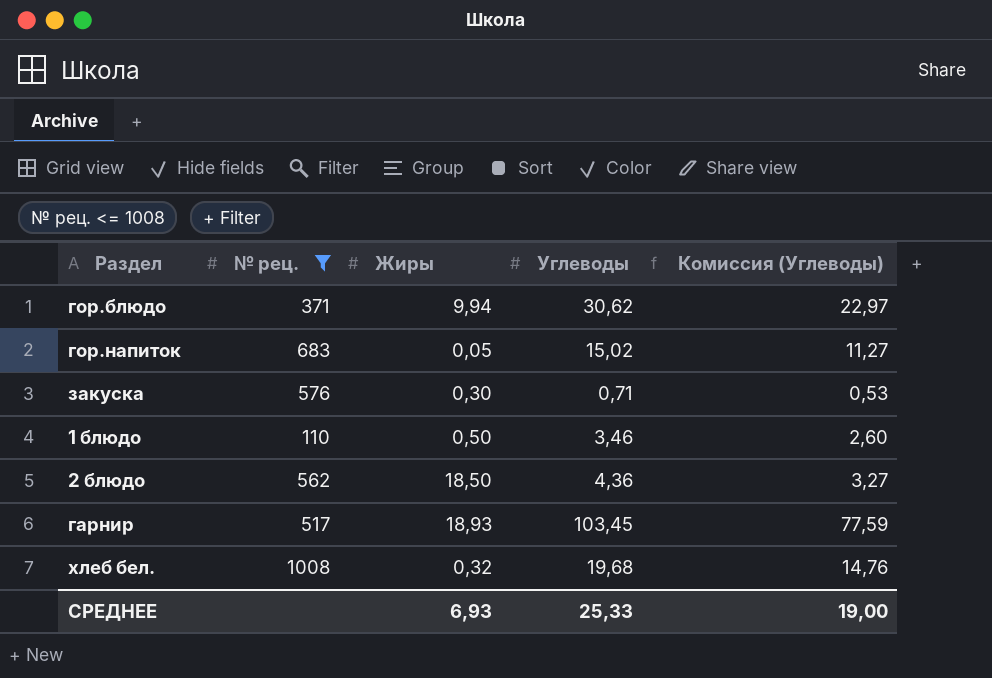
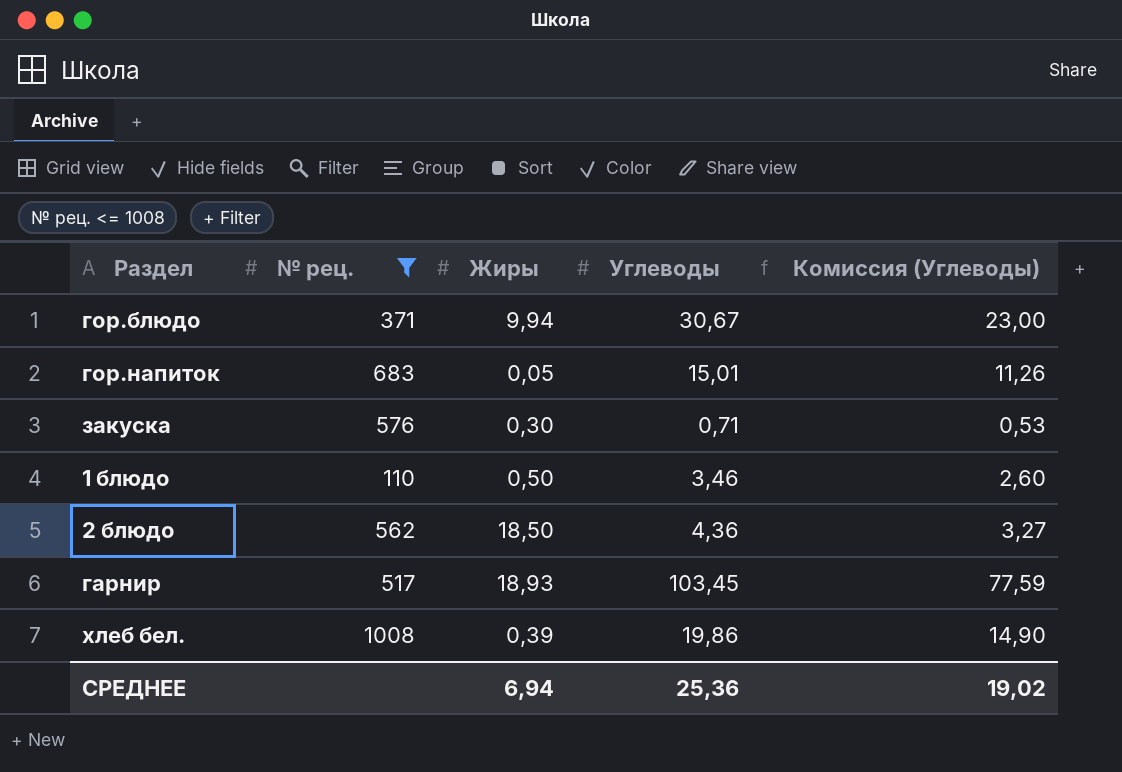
гор.блюдо | Углеводы: 30,62 -> 30,67
гор.блюдо | Комиссия (Углеводы): 22,97 -> 23,00
гор.напиток | Углеводы: 15,02 -> 15,01
гор.напиток | Комиссия (Углеводы): 11,27 -> 11,26
хлеб бел. | Жиры: 0,32 -> 0,39
хлеб бел. | Углеводы: 19,68 -> 19,86
хлеб бел. | Комиссия (Углеводы): 14,76 -> 14,90
СРЕДНЕЕ | Жиры: 6,93 -> 6,94
СРЕДНЕЕ | Углеводы: 25,33 -> 25,36
СРЕДНЕЕ | Комиссия (Углеводы): 19,00 -> 19,02

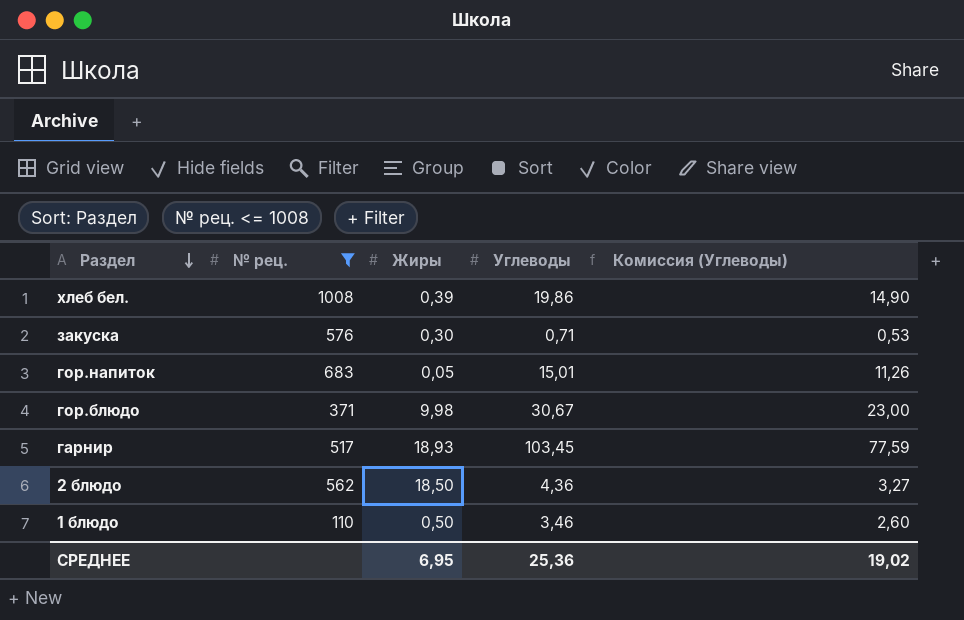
row order: none -> Раздел descending
гор.блюдо | Жиры: 9,94 -> 9,98
СРЕДНЕЕ | Жиры: 6,94 -> 6,95

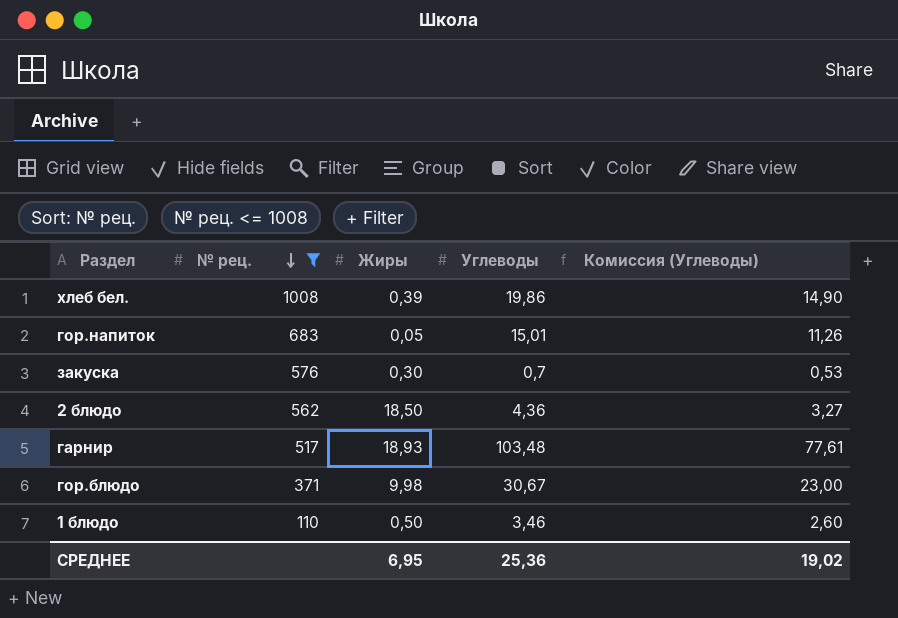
row order: Раздел descending -> № рец. descending
закуска | Углеводы: 0,71 -> 0,7
гарнир | Углеводы: 103,45 -> 103,48
гарнир | Комиссия (Углеводы): 77,59 -> 77,61

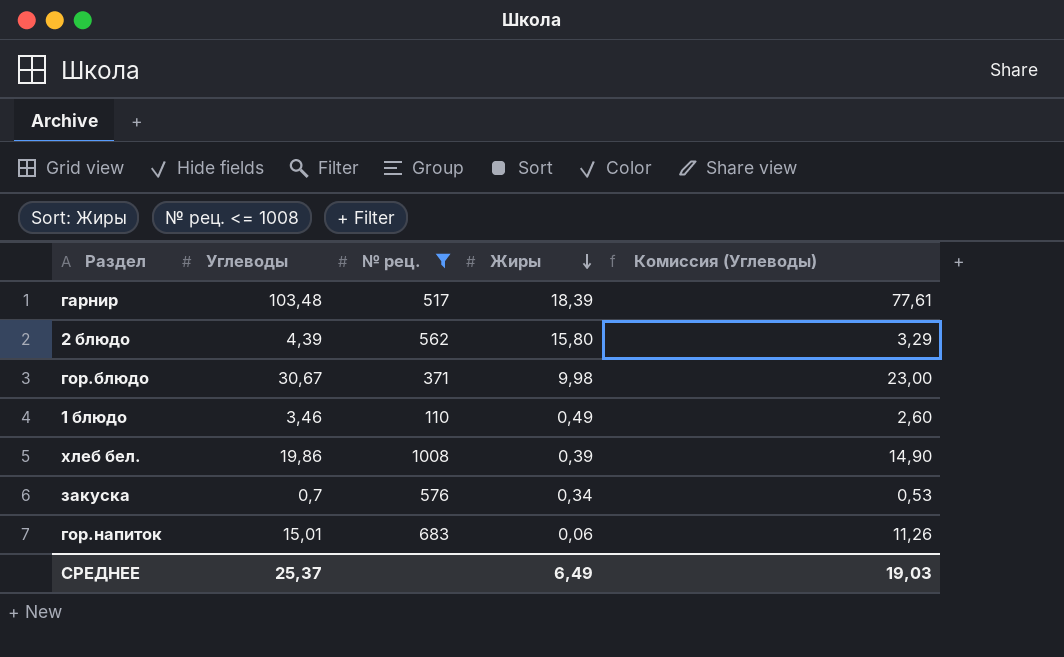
row order: № рец. descending -> Жиры descending
column Углеводы | position: 4 -> 2
гарнир | Жиры: 18,93 -> 18,39
2 блюдо | Углеводы: 4,36 -> 4,39
2 блюдо | Жиры: 18,50 -> 15,80
2 блюдо | Комиссия (Углеводы): 3,27 -> 3,29
1 блюдо | Жиры: 0,50 -> 0,49
закуска | Жиры: 0,30 -> 0,34
гор.напиток | Жиры: 0,05 -> 0,06
СРЕДНЕЕ | Углеводы: 25,36 -> 25,37
СРЕДНЕЕ | Жиры: 6,95 -> 6,49
СРЕДНЕЕ | Комиссия (Углеводы): 19,02 -> 19,03

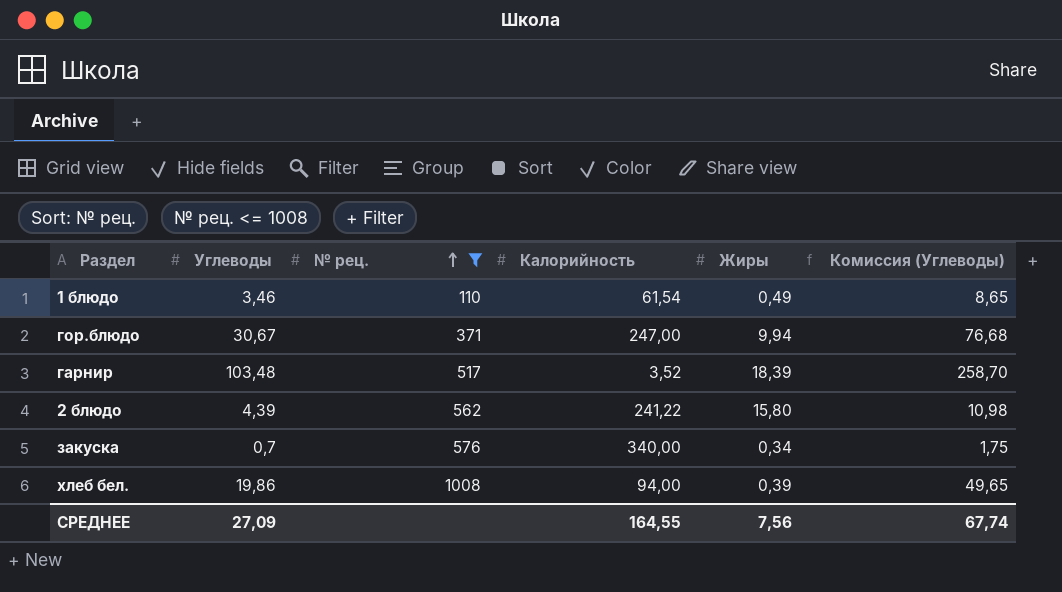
row order: Жиры descending -> № рец. ascending
column Калорийность | position: none -> 4
column Комиссия (Углеводы) | formula: [Углеводы] * 0,75 -> [Углеводы] * 2,5
row гор.напиток: 15,01 | 683 | 0,06 | 11,26 -> none
гор.блюдо | Жиры: 9,98 -> 9,94
СРЕДНЕЕ | Углеводы: 25,37 -> 27,09
СРЕДНЕЕ | Жиры: 6,49 -> 7,56
СРЕДНЕЕ | Комиссия (Углеводы): 19,03 -> 67,74

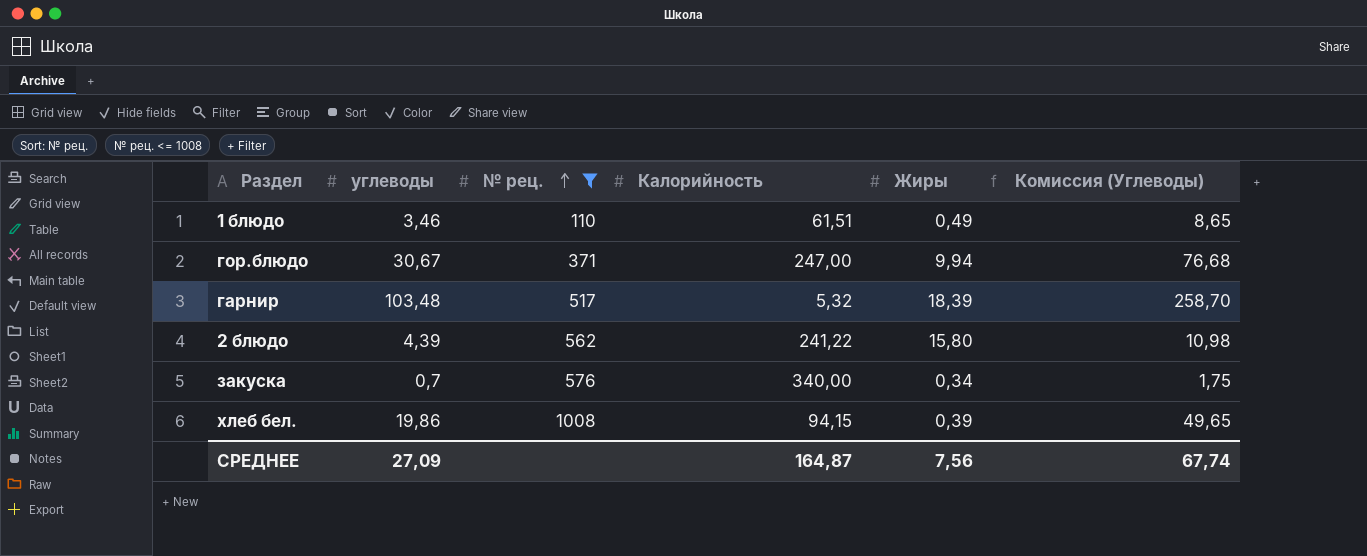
column name: Углеводы -> углеводы
1 блюдо | Калорийность: 61,54 -> 61,51
гарнир | Калорийность: 3,52 -> 5,32
хлеб бел. | Калорийность: 94,00 -> 94,15
СРЕДНЕЕ | Калорийность: 164,55 -> 164,87

